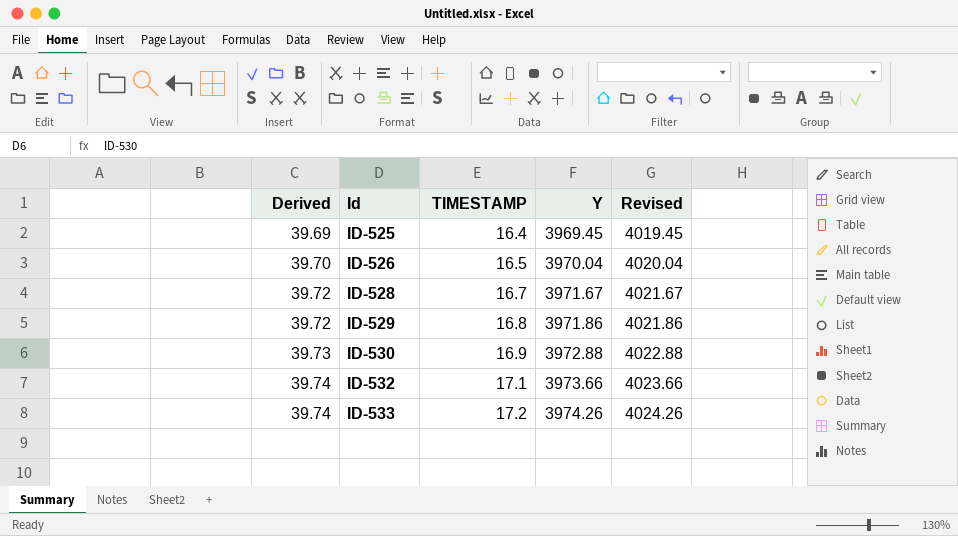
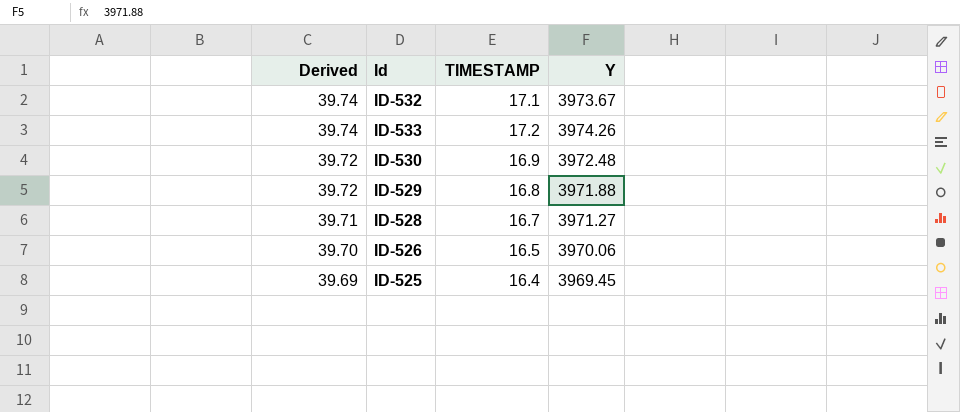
row order: Derived ascending -> Derived descending
column Revised | formula: [Y] + 50 -> none
ID-532 | Y: 3973.66 -> 3973.67
ID-530 | Derived: 39.73 -> 39.72
ID-530 | Y: 3972.88 -> 3972.48
ID-529 | Y: 3971.86 -> 3971.88
ID-528 | Derived: 39.72 -> 39.71
ID-528 | Y: 3971.67 -> 3971.27
ID-526 | Y: 3970.04 -> 3970.06

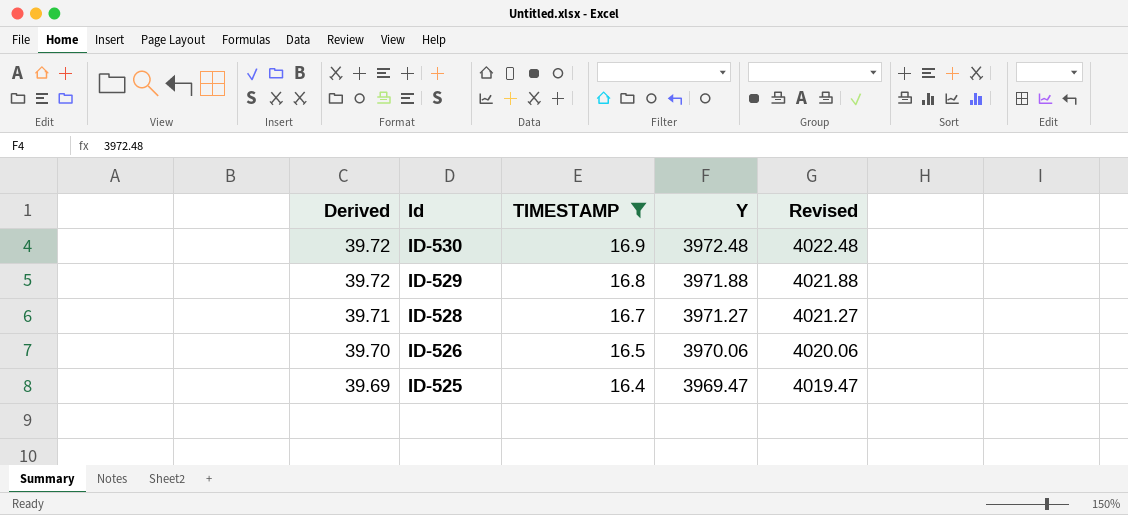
filter: none -> TIMESTAMP <= 16.9
column Revised | formula: none -> [Y] + 50
ID-525 | Y: 3969.45 -> 3969.47

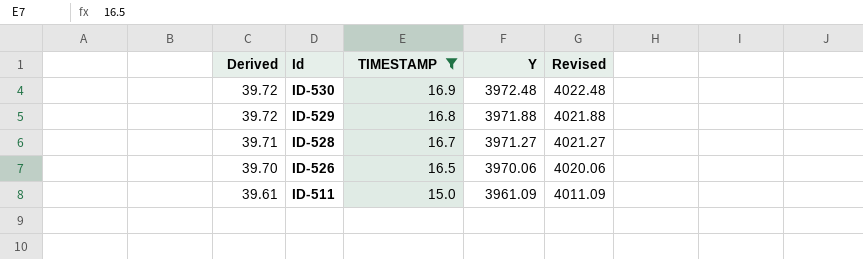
row ID-525: 39.69 | 16.4 | 3969.47 | 4019.47 -> none
row ID-511: none -> 39.61 | 15.0 | 3961.09 | 4011.09

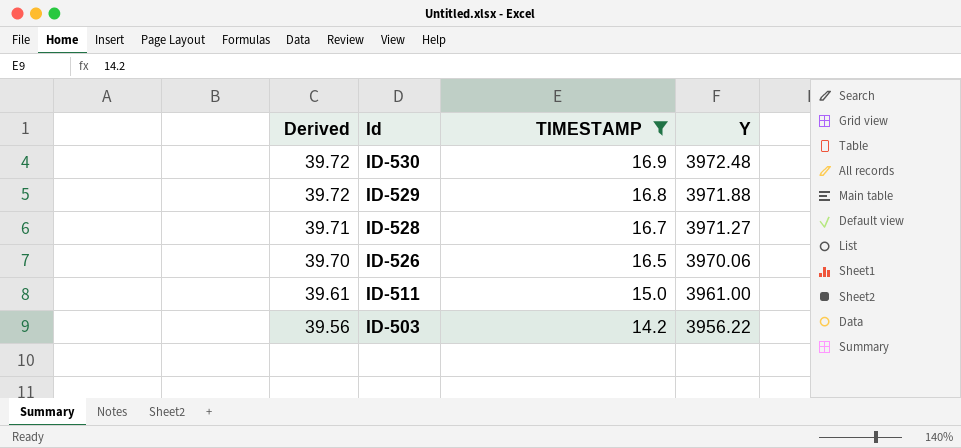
column Revised | formula: [Y] + 50 -> none
ID-511 | Y: 3961.09 -> 3961.00
row ID-503: none -> 39.56 | 14.2 | 3956.22

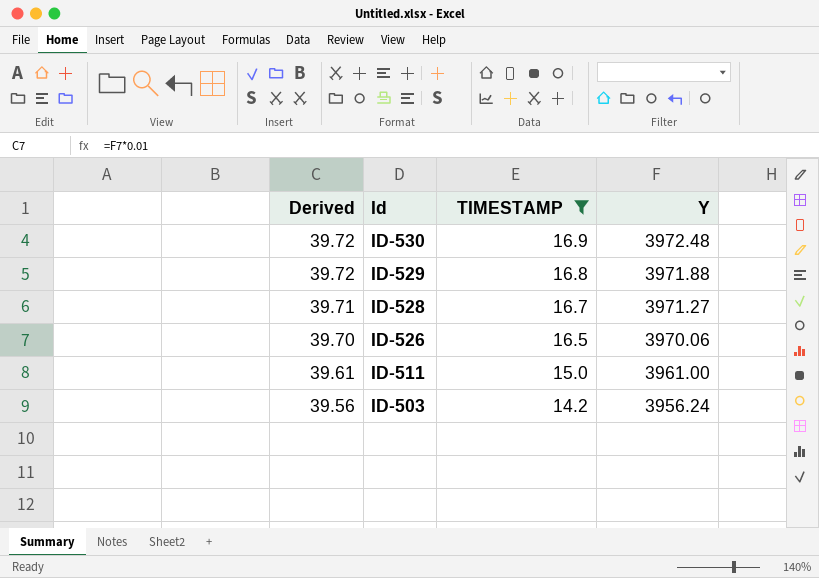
ID-503 | Y: 3956.22 -> 3956.24

